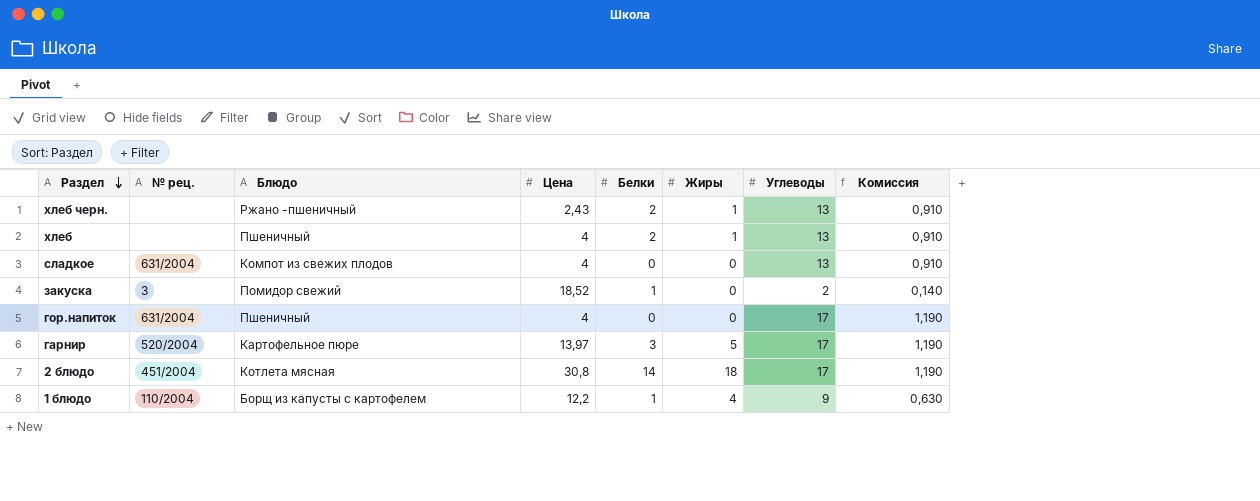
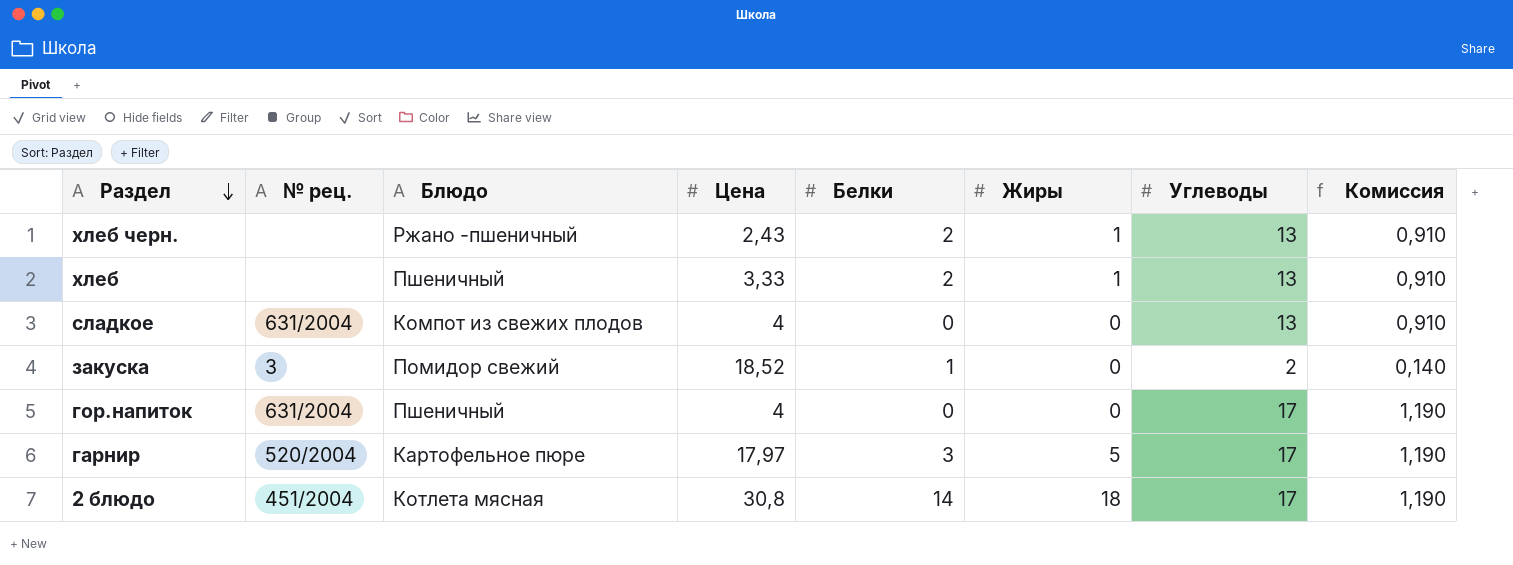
row 1 блюдо: 110/2004 | Борщ из капусты с картофелем | 12,2 | 1 | 4 | 9 | 0,630 -> none
хлеб | Цена: 4 -> 3,33
гарнир | Цена: 13,97 -> 17,97

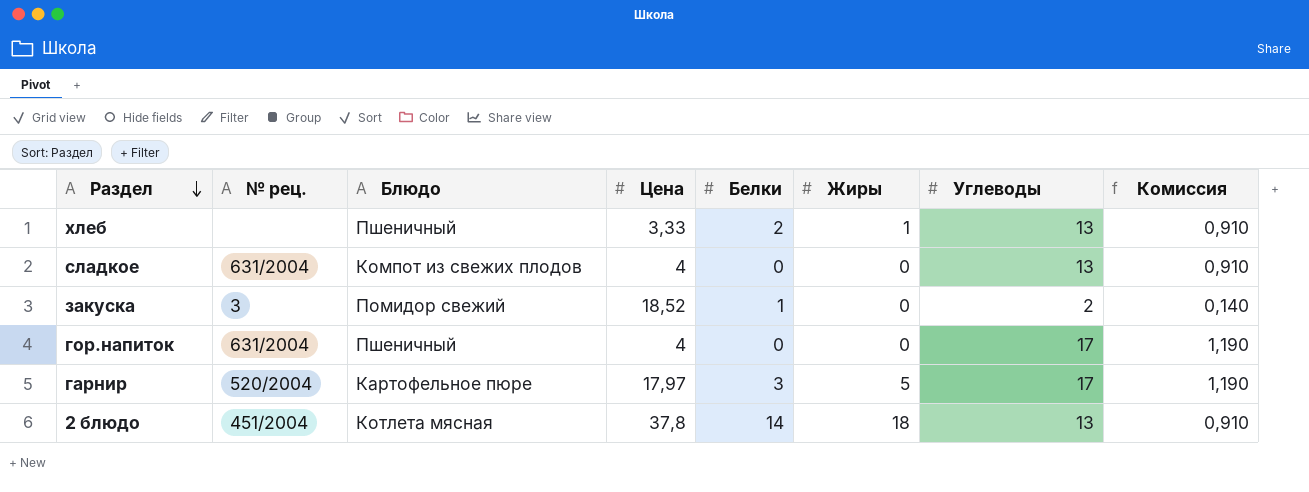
row хлеб черн.: none | Ржано -пшеничный | 2,43 | 2 | 1 | 13 | 0,910 -> none
2 блюдо | Цена: 30,8 -> 37,8
2 блюдо | Углеводы: 17 -> 13
2 блюдо | Комиссия: 1,190 -> 0,910

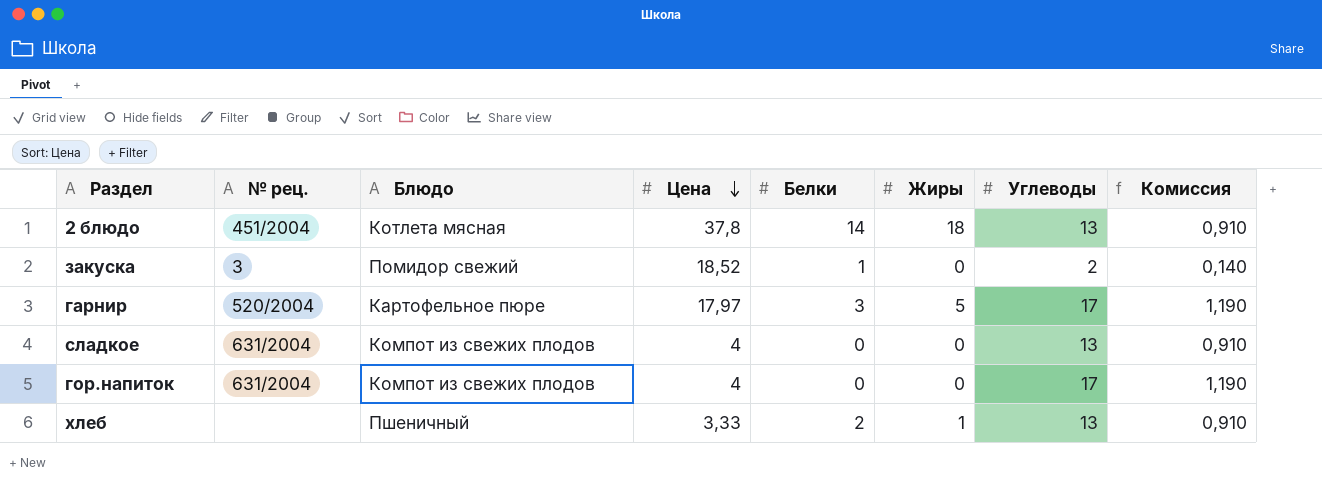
row order: Раздел descending -> Цена descending
гор.напиток | Блюдо: Пшеничный -> Компот из свежих плодов

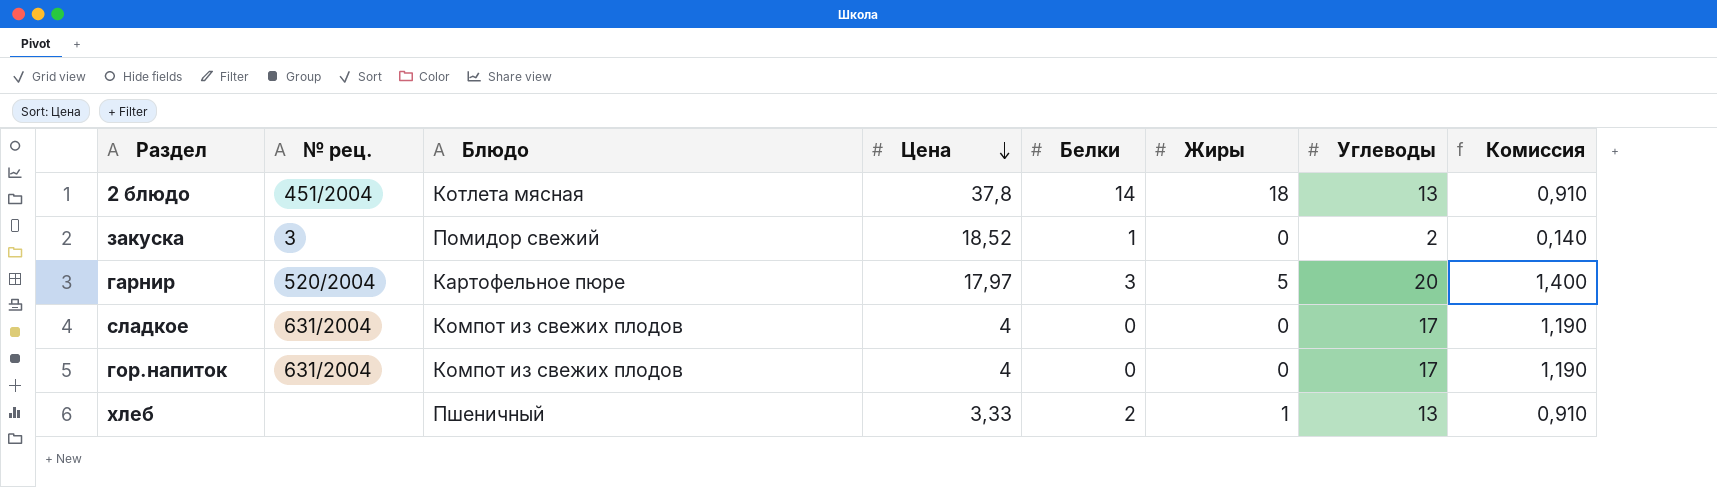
гарнир | Углеводы: 17 -> 20
гарнир | Комиссия: 1,190 -> 1,400
сладкое | Углеводы: 13 -> 17
сладкое | Комиссия: 0,910 -> 1,190

